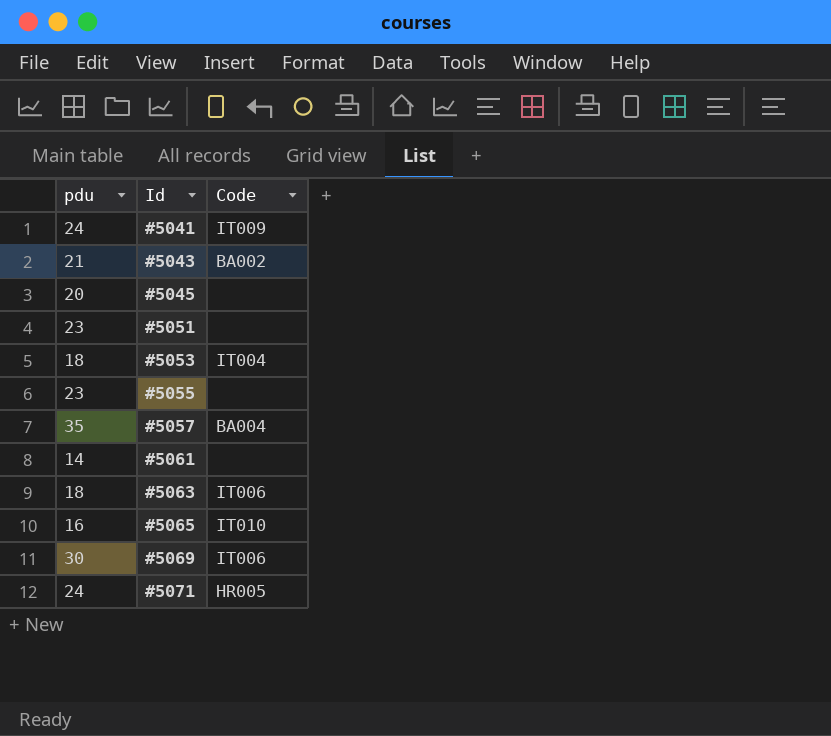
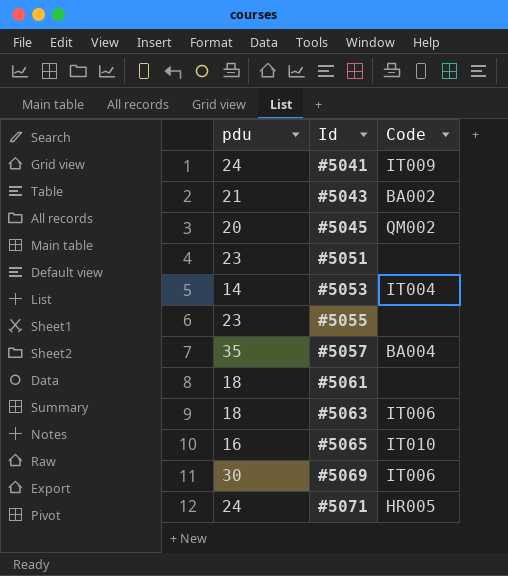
#5045 | Code: none -> QM002
#5053 | pdu: 18 -> 14
#5061 | pdu: 14 -> 18

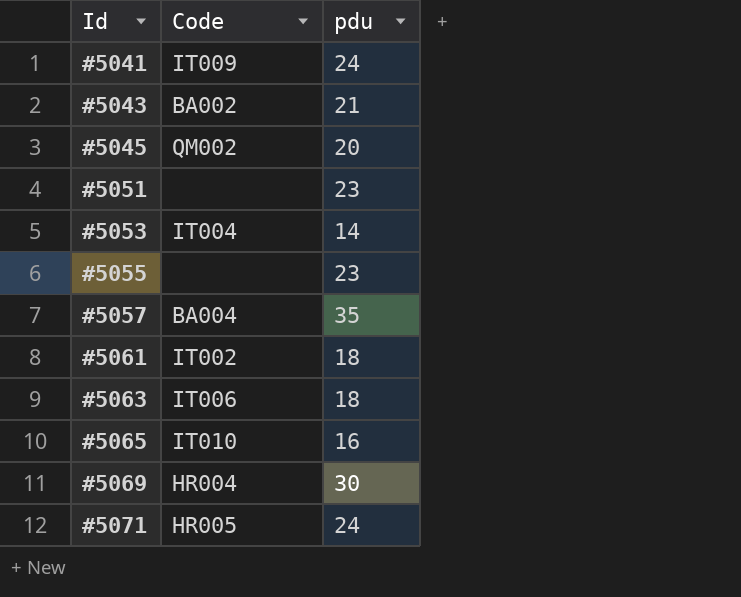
column pdu | position: 1 -> 3
#5061 | Code: none -> IT002
#5069 | Code: IT006 -> HR004

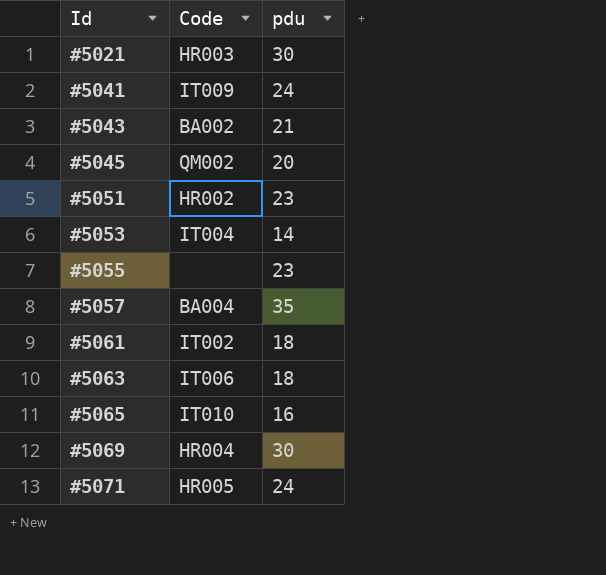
row #5021: none -> HR003 | 30
#5051 | Code: none -> HR002

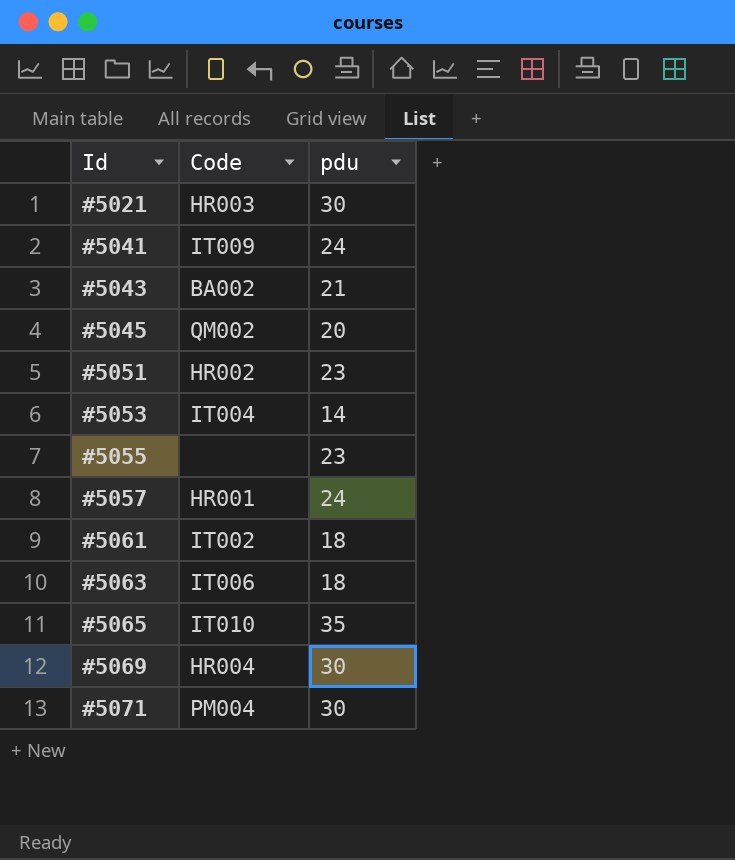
#5057 | Code: BA004 -> HR001
#5057 | pdu: 35 -> 24
#5065 | pdu: 16 -> 35
#5071 | Code: HR005 -> PM004
#5071 | pdu: 24 -> 30

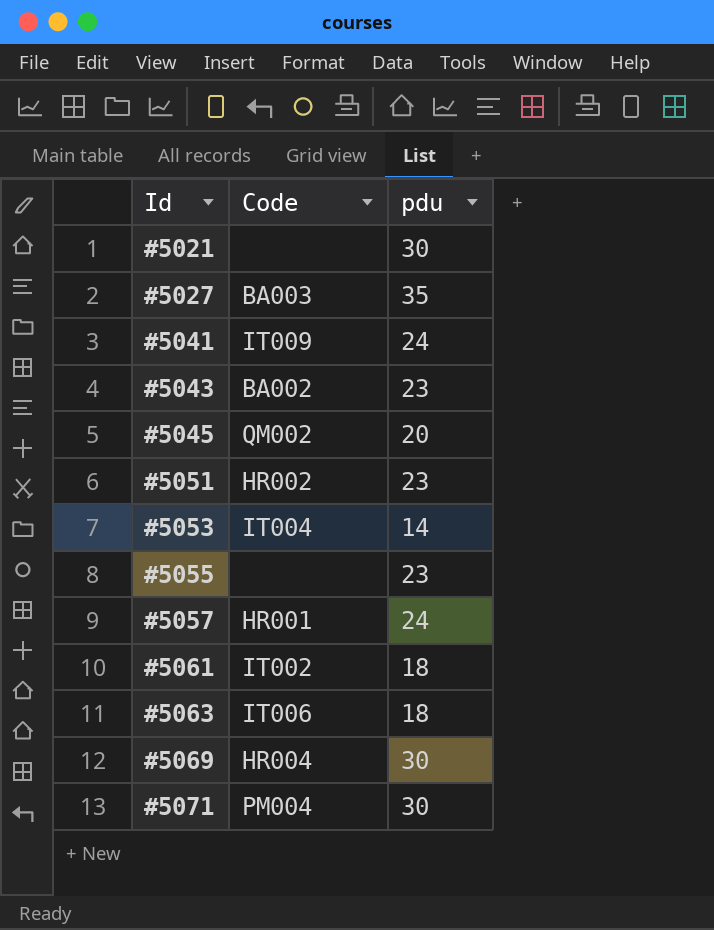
row #5065: IT010 | 35 -> none
#5021 | Code: HR003 -> none
row #5027: none -> BA003 | 35
#5043 | pdu: 21 -> 23

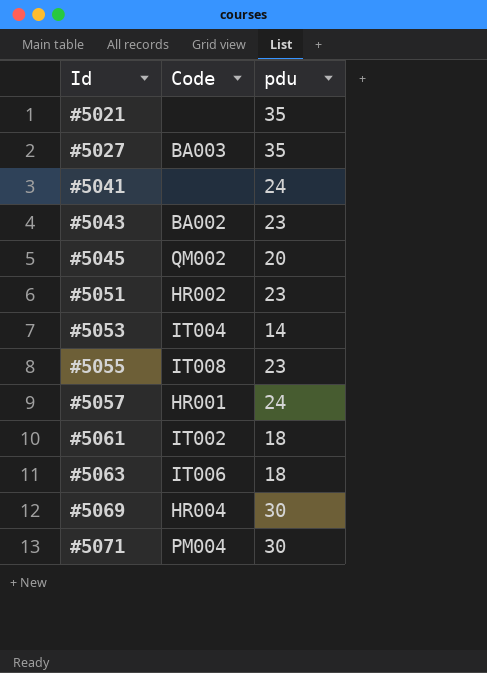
#5021 | pdu: 30 -> 35
#5041 | Code: IT009 -> none
#5055 | Code: none -> IT008

